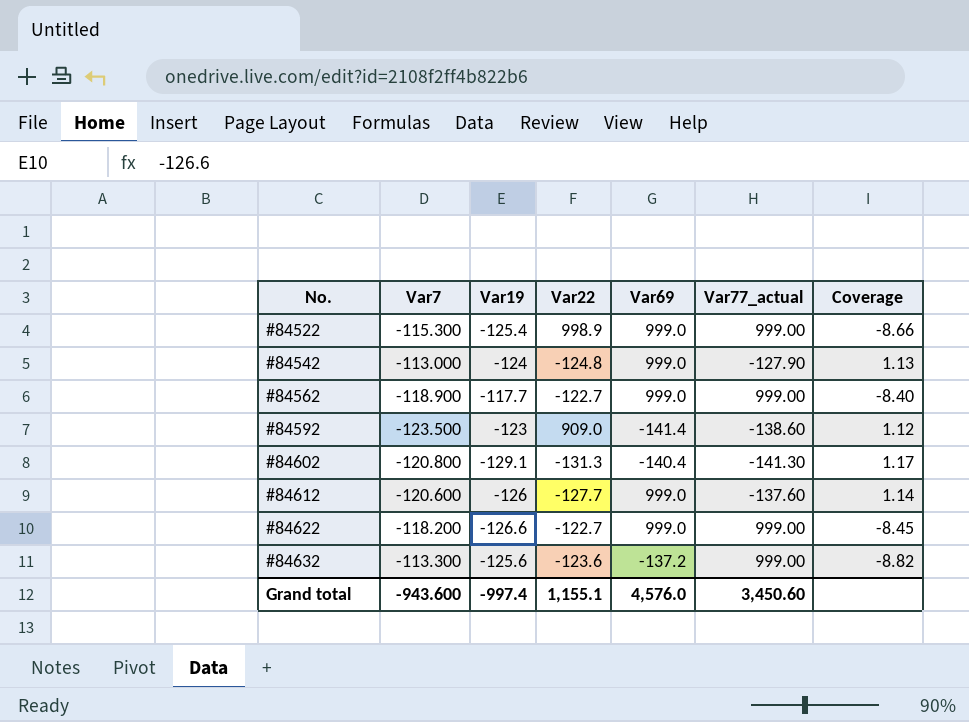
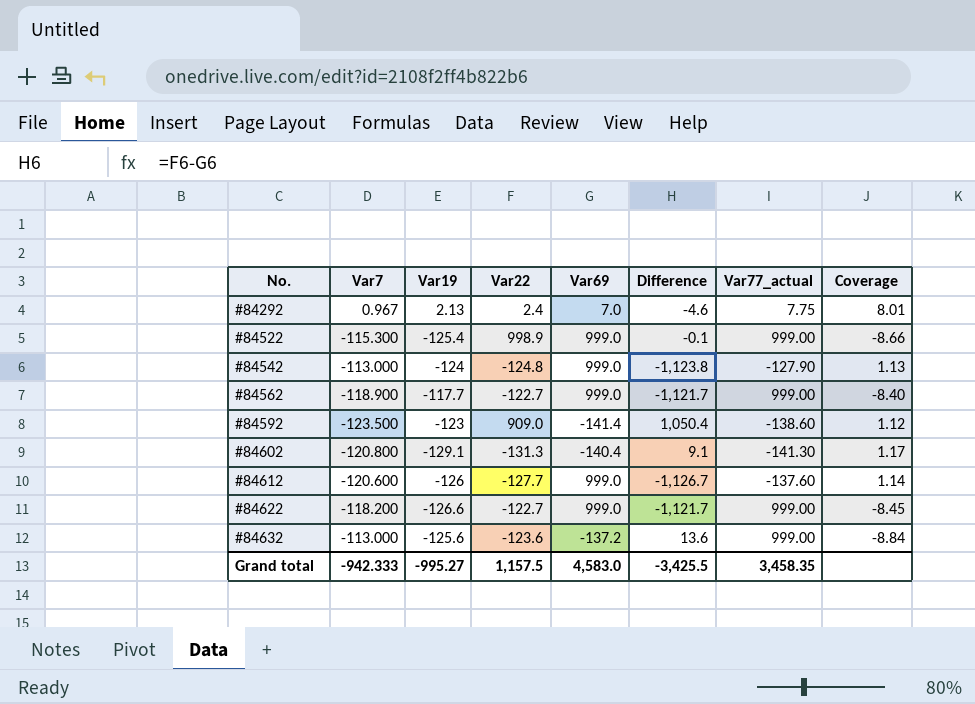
column Difference | formula: none -> [Var22] - [Var69]
row #84292: none -> 0.967 | 2.13 | 2.4 | 7.0 | -4.6 | 7.75 | 8.01
#84632 | Var7: -113.300 -> -113.000
#84632 | Coverage: -8.82 -> -8.84
Grand total | Var7: -943.600 -> -942.333
Grand total | Var19: -997.4 -> -995.27
Grand total | Var22: 1,155.1 -> 1,157.5
Grand total | Var69: 4,576.0 -> 4,583.0
Grand total | Var77_actual: 3,450.60 -> 3,458.35

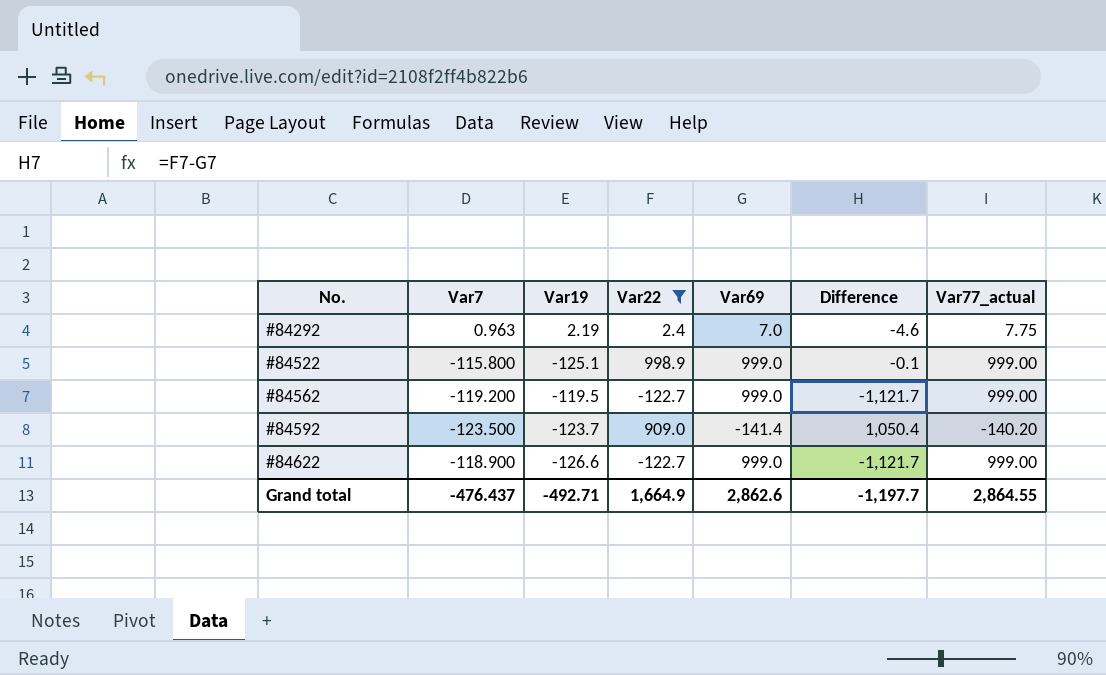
filter: none -> Var22 >= -122.7
column Coverage | formula: [Var77_actual] / [Var7] -> none
#84292 | Var7: 0.967 -> 0.963
#84292 | Var19: 2.13 -> 2.19
#84522 | Var7: -115.300 -> -115.800
#84522 | Var19: -125.4 -> -125.1
#84562 | Var7: -118.900 -> -119.200
#84562 | Var19: -117.7 -> -119.5
#84592 | Var19: -123 -> -123.7
#84592 | Var77_actual: -138.60 -> -140.20
#84622 | Var7: -118.200 -> -118.900
Grand total | Var7: -942.333 -> -476.437
Grand total | Var19: -995.27 -> -492.71
Grand total | Var22: 1,157.5 -> 1,664.9
Grand total | Var69: 4,583.0 -> 2,862.6
Grand total | Difference: -3,425.5 -> -1,197.7
Grand total | Var77_actual: 3,458.35 -> 2,864.55

